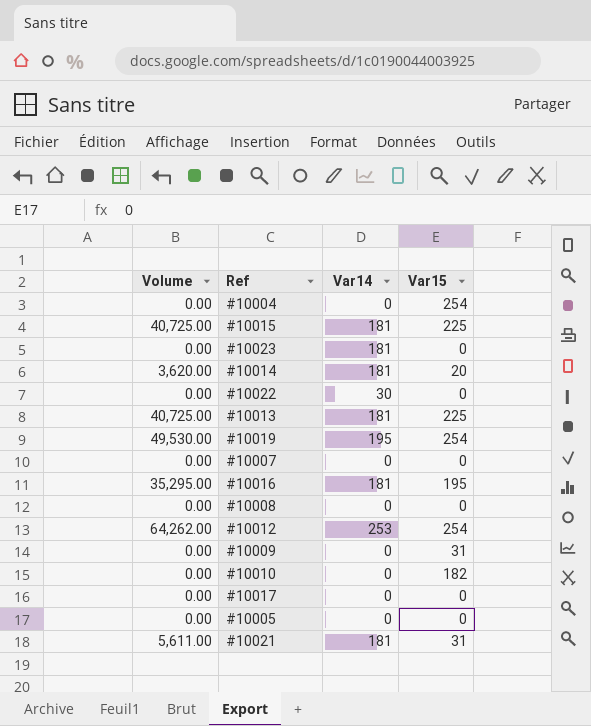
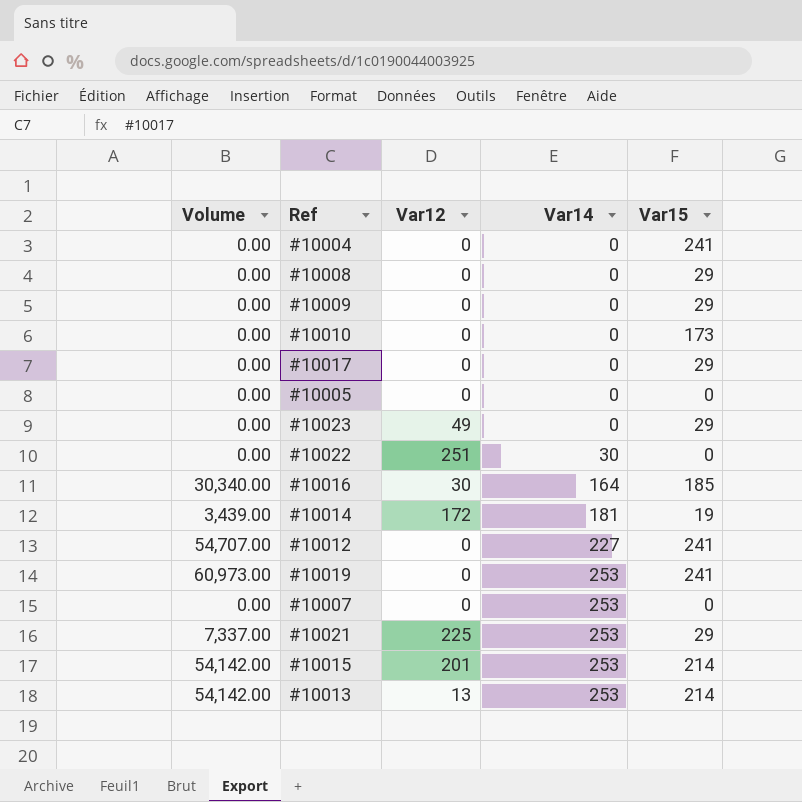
row order: none -> Var14 ascending
column Var12 | position: none -> 3
#10004 | Var15: 254 -> 241
#10008 | Var15: 0 -> 29
#10009 | Var15: 31 -> 29
#10010 | Var15: 182 -> 173
#10017 | Var15: 0 -> 29
#10023 | Var14: 181 -> 0
#10023 | Var15: 0 -> 29
#10016 | Volume: 35,295.00 -> 30,340.00
#10016 | Var14: 181 -> 164
#10016 | Var15: 195 -> 185
#10014 | Volume: 3,620.00 -> 3,439.00
#10014 | Var15: 20 -> 19
#10012 | Volume: 64,262.00 -> 54,707.00
#10012 | Var14: 253 -> 227
#10012 | Var15: 254 -> 241
#10019 | Volume: 49,530.00 -> 60,973.00
#10019 | Var14: 195 -> 253
#10019 | Var15: 254 -> 241
#10007 | Var14: 0 -> 253
#10021 | Volume: 5,611.00 -> 7,337.00
#10021 | Var14: 181 -> 253
#10021 | Var15: 31 -> 29
#10015 | Volume: 40,725.00 -> 54,142.00
#10015 | Var14: 181 -> 253
#10015 | Var15: 225 -> 214
#10013 | Volume: 40,725.00 -> 54,142.00
#10013 | Var14: 181 -> 253
#10013 | Var15: 225 -> 214

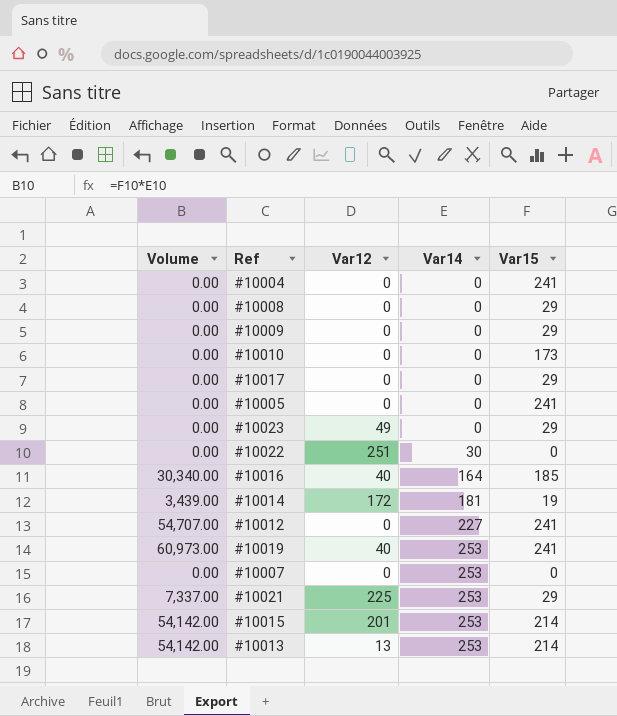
#10005 | Var15: 0 -> 241
#10016 | Var12: 30 -> 40
#10019 | Var12: 0 -> 40

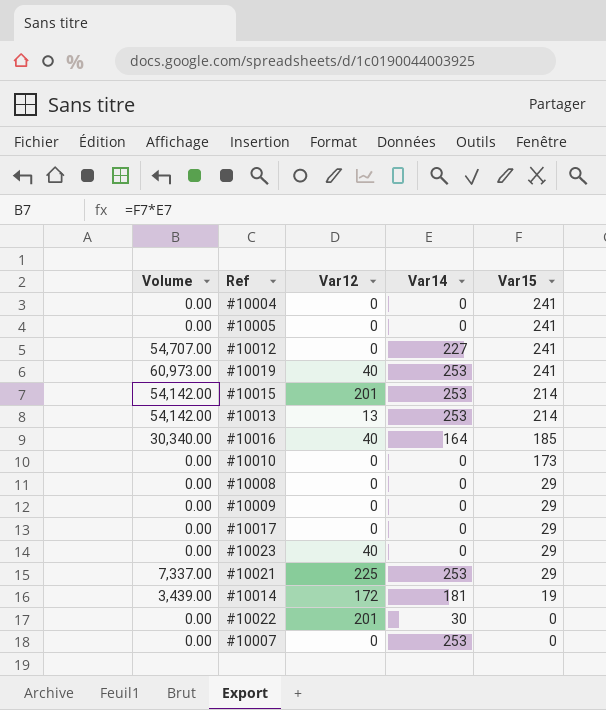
row order: Var14 ascending -> Var15 descending
#10023 | Var12: 49 -> 40
#10022 | Var12: 251 -> 201

